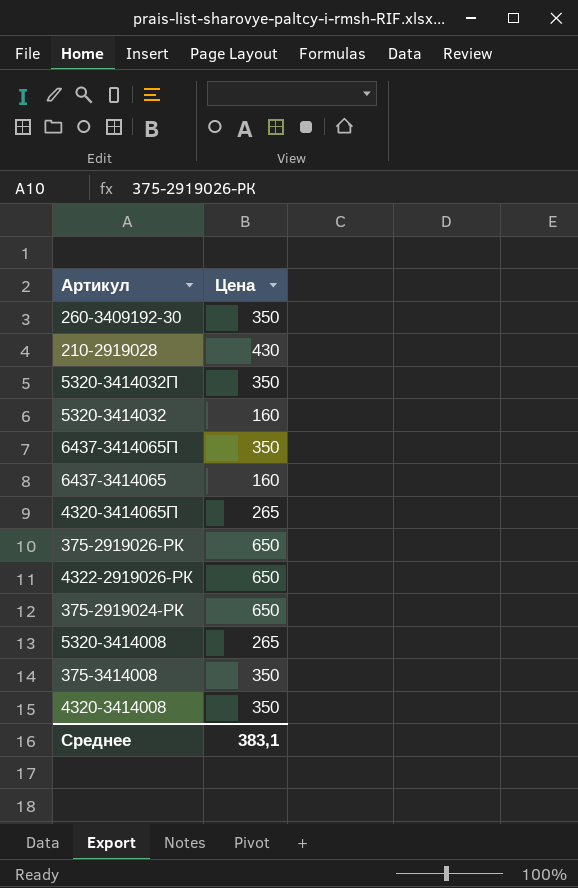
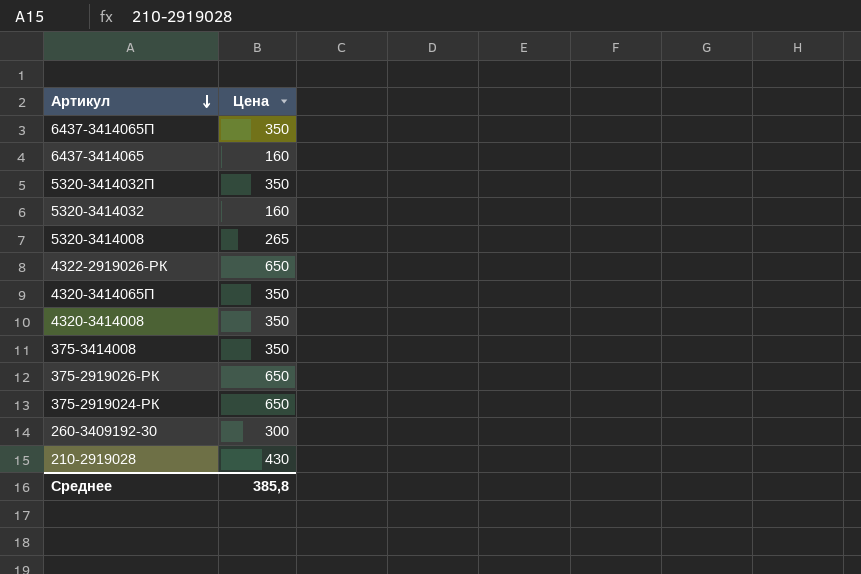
row order: none -> Артикул descending
4320-3414065П | Цена: 265 -> 350
260-3409192-30 | Цена: 350 -> 300
Среднее | Цена: 383,1 -> 385,8

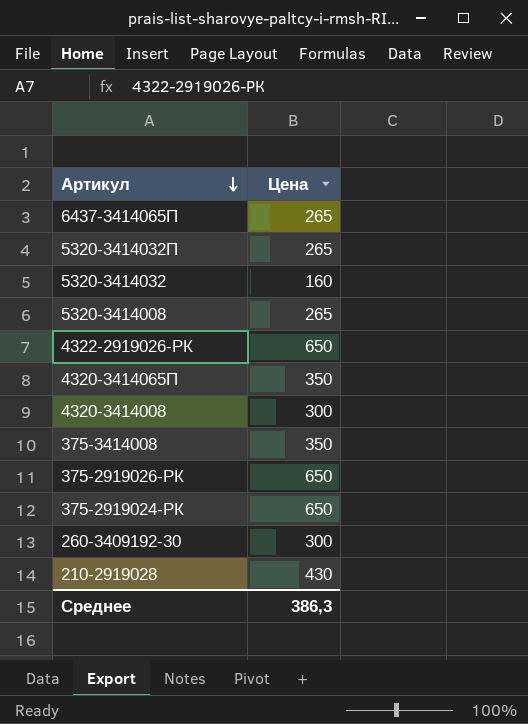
row 6437-3414065: 160 -> none
6437-3414065П | Цена: 350 -> 265
5320-3414032П | Цена: 350 -> 265
4320-3414008 | Цена: 350 -> 300
Среднее | Цена: 385,8 -> 386,3

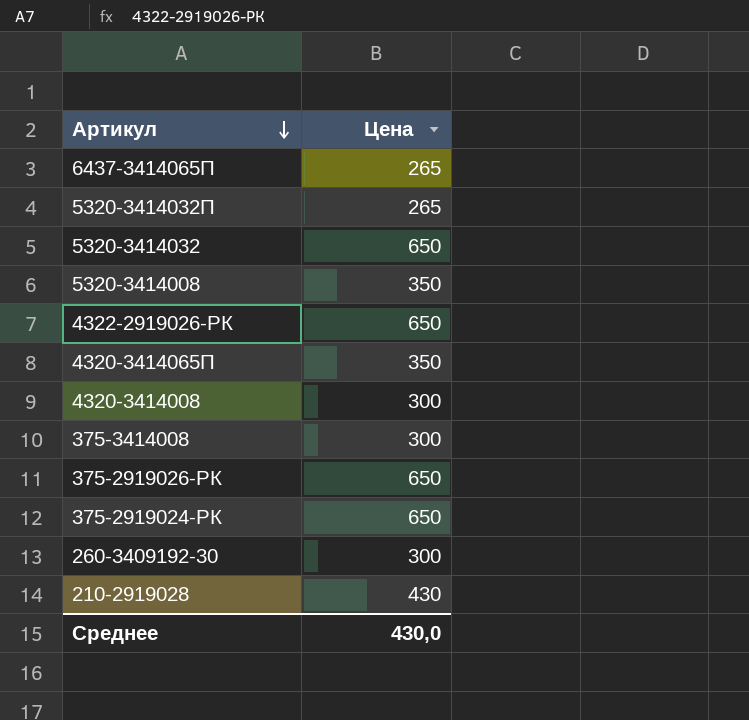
5320-3414032 | Цена: 160 -> 650
5320-3414008 | Цена: 265 -> 350
375-3414008 | Цена: 350 -> 300
Среднее | Цена: 386,3 -> 430,0

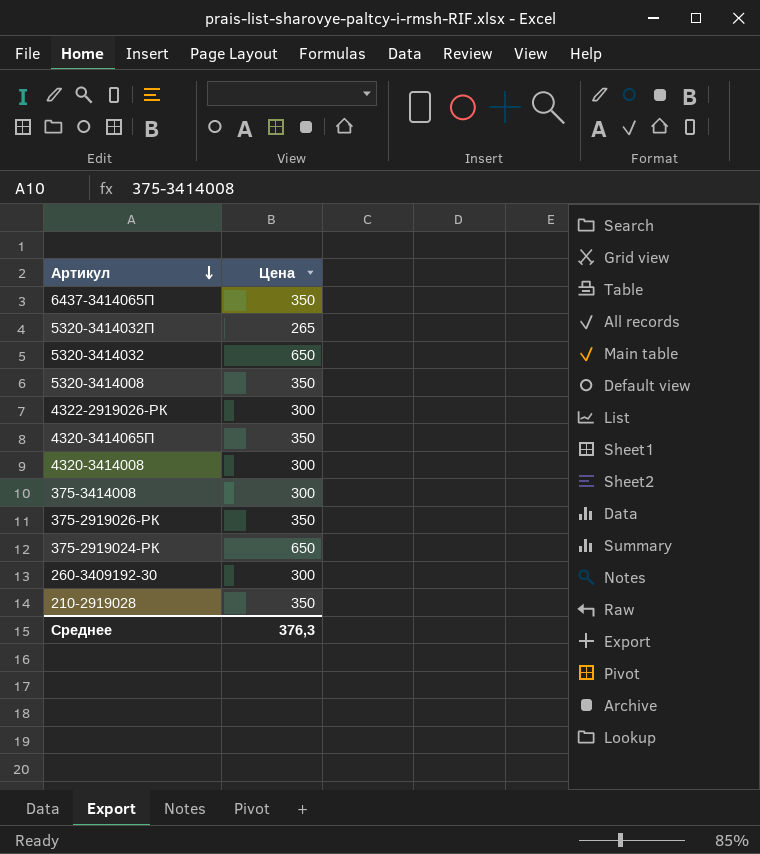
6437-3414065П | Цена: 265 -> 350
4322-2919026-РК | Цена: 650 -> 300
375-2919026-РК | Цена: 650 -> 350
210-2919028 | Цена: 430 -> 350
Среднее | Цена: 430,0 -> 376,3

